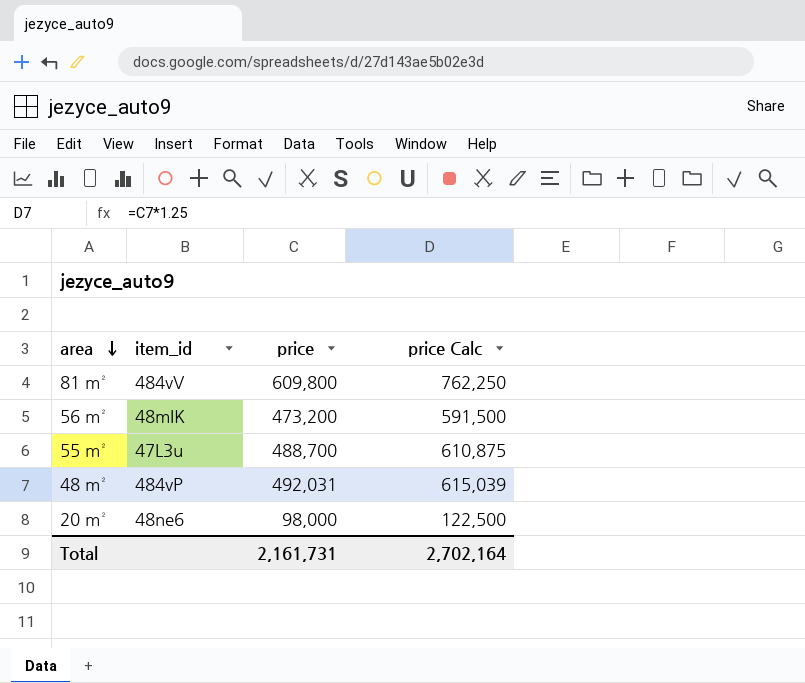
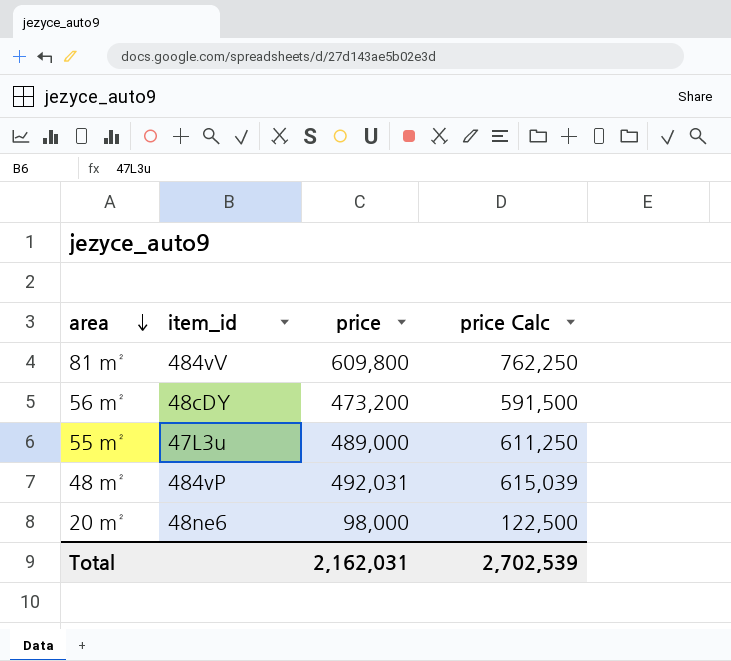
56 m² | item_id: 48mIK -> 48cDY
55 m² | price: 488,700 -> 489,000
55 m² | price Calc: 610,875 -> 611,250
Total | price: 2,161,731 -> 2,162,031
Total | price Calc: 2,702,164 -> 2,702,539

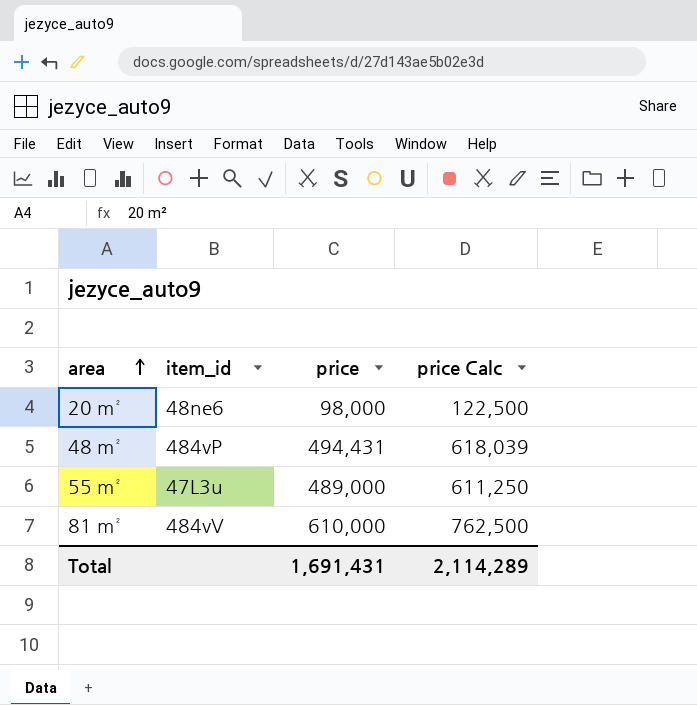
row order: area descending -> area ascending
row 56 m²: 48cDY | 473,200 | 591,500 -> none
48 m² | price: 492,031 -> 494,431
48 m² | price Calc: 615,039 -> 618,039
81 m² | price: 609,800 -> 610,000
81 m² | price Calc: 762,250 -> 762,500
Total | price: 2,162,031 -> 1,691,431
Total | price Calc: 2,702,539 -> 2,114,289

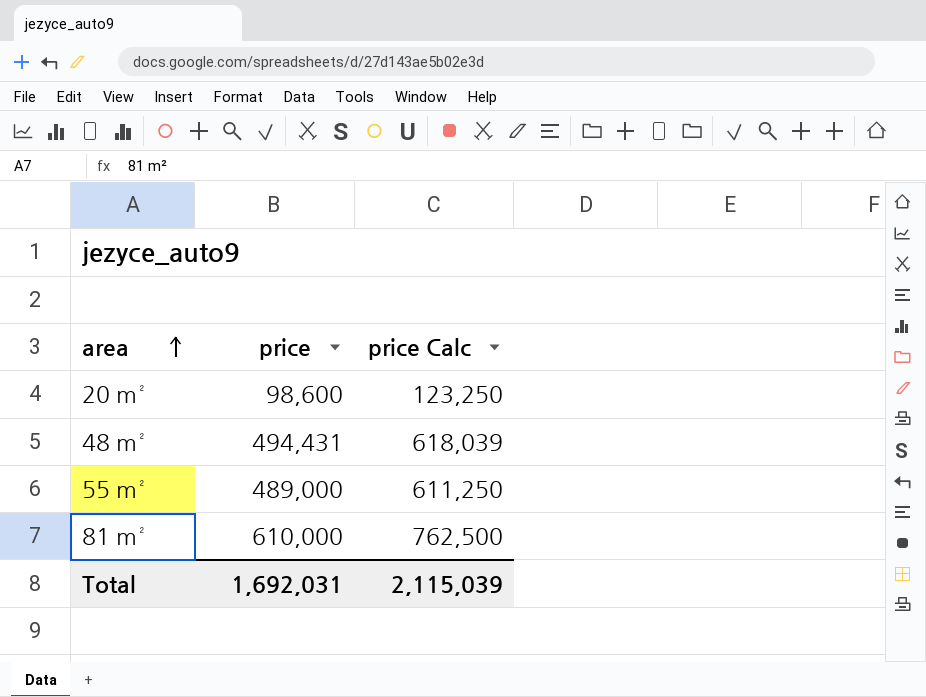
column item_id | position: 2 -> none
20 m² | price: 98,000 -> 98,600
20 m² | price Calc: 122,500 -> 123,250
Total | price: 1,691,431 -> 1,692,031
Total | price Calc: 2,114,289 -> 2,115,039

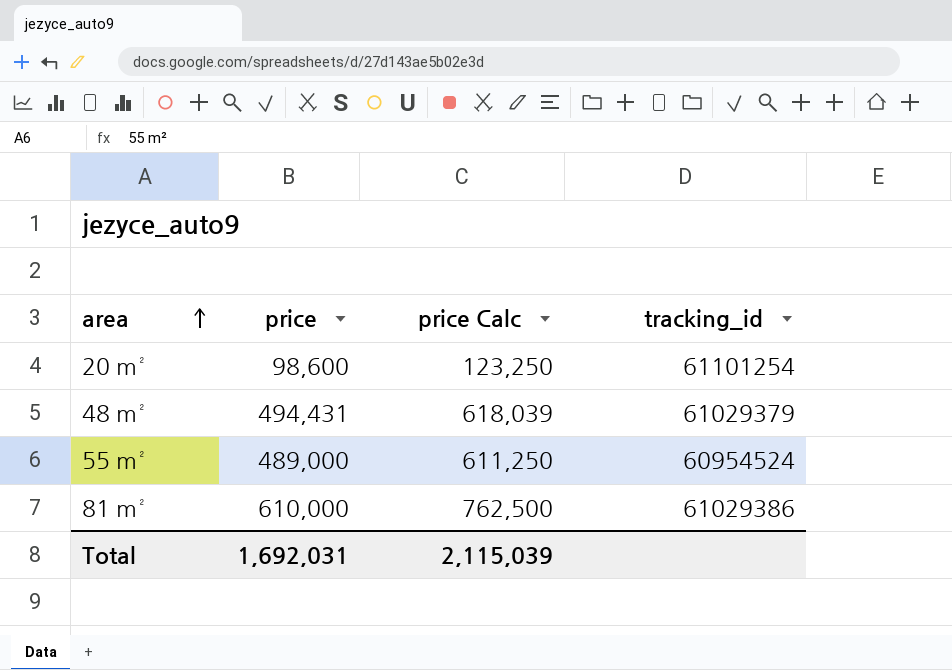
column tracking_id | position: none -> 4

